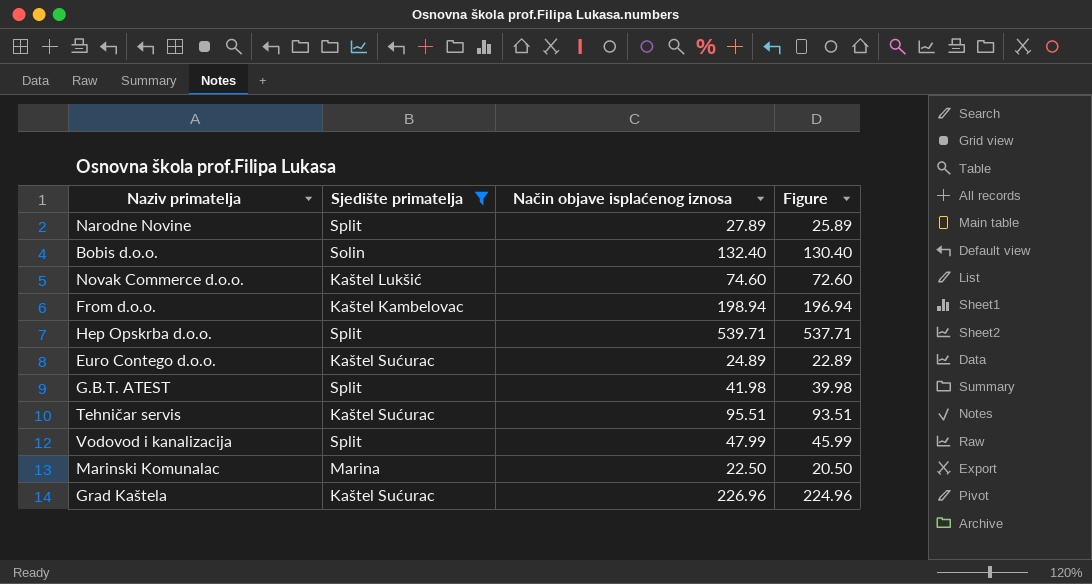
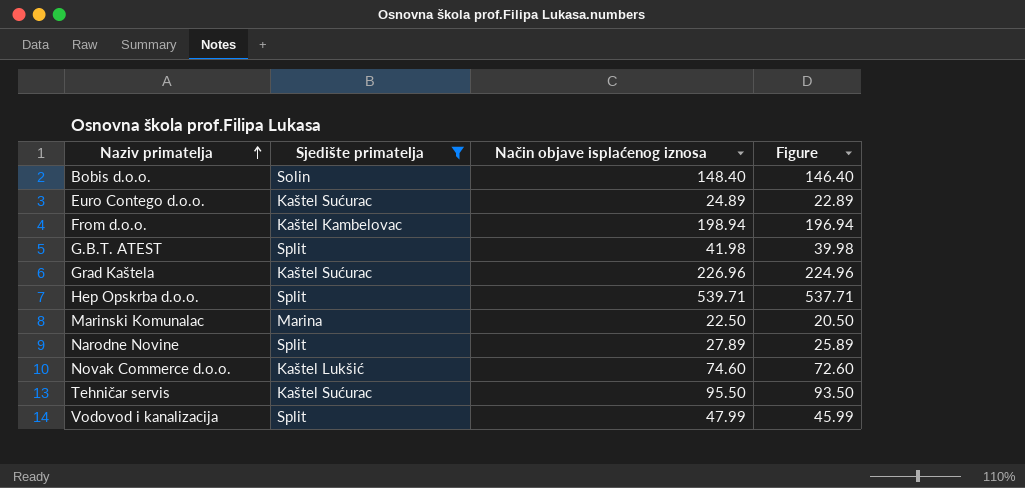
row order: none -> Naziv primatelja ascending
Bobis d.o.o. | Način objave isplaćenog iznosa: 132.40 -> 148.40
Bobis d.o.o. | Figure: 130.40 -> 146.40
Tehničar servis | Način objave isplaćenog iznosa: 95.51 -> 95.50
Tehničar servis | Figure: 93.51 -> 93.50

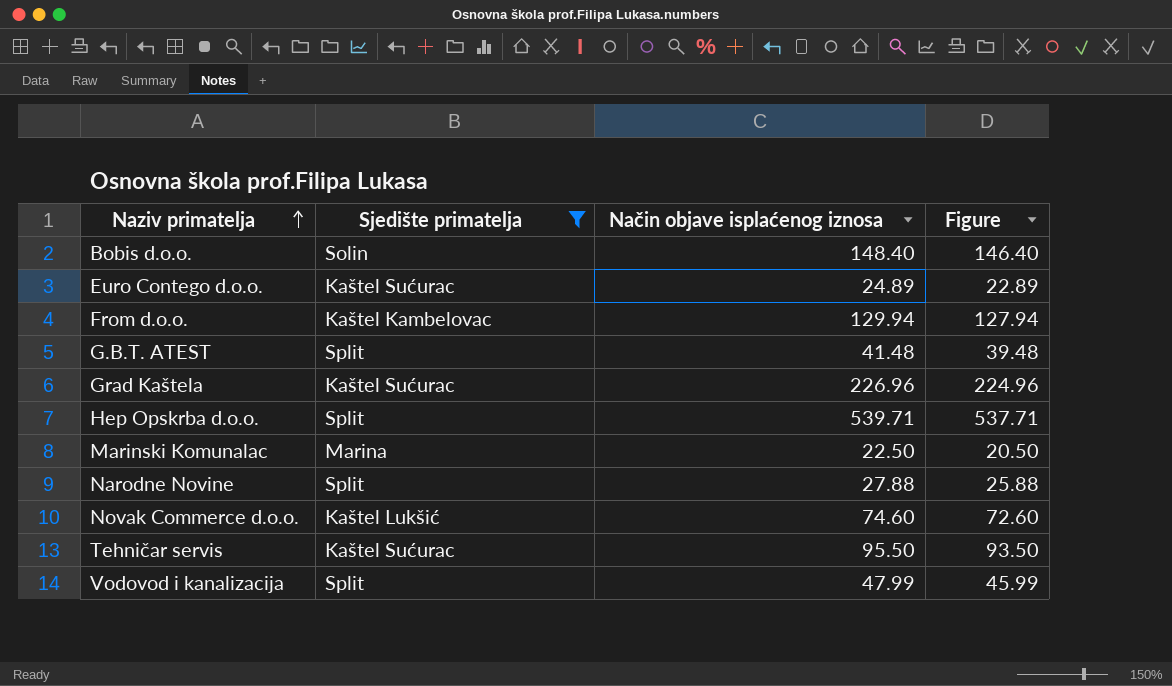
From d.o.o. | Način objave isplaćenog iznosa: 198.94 -> 129.94
From d.o.o. | Figure: 196.94 -> 127.94
G.B.T. ATEST | Način objave isplaćenog iznosa: 41.98 -> 41.48
G.B.T. ATEST | Figure: 39.98 -> 39.48
Narodne Novine | Način objave isplaćenog iznosa: 27.89 -> 27.88
Narodne Novine | Figure: 25.89 -> 25.88

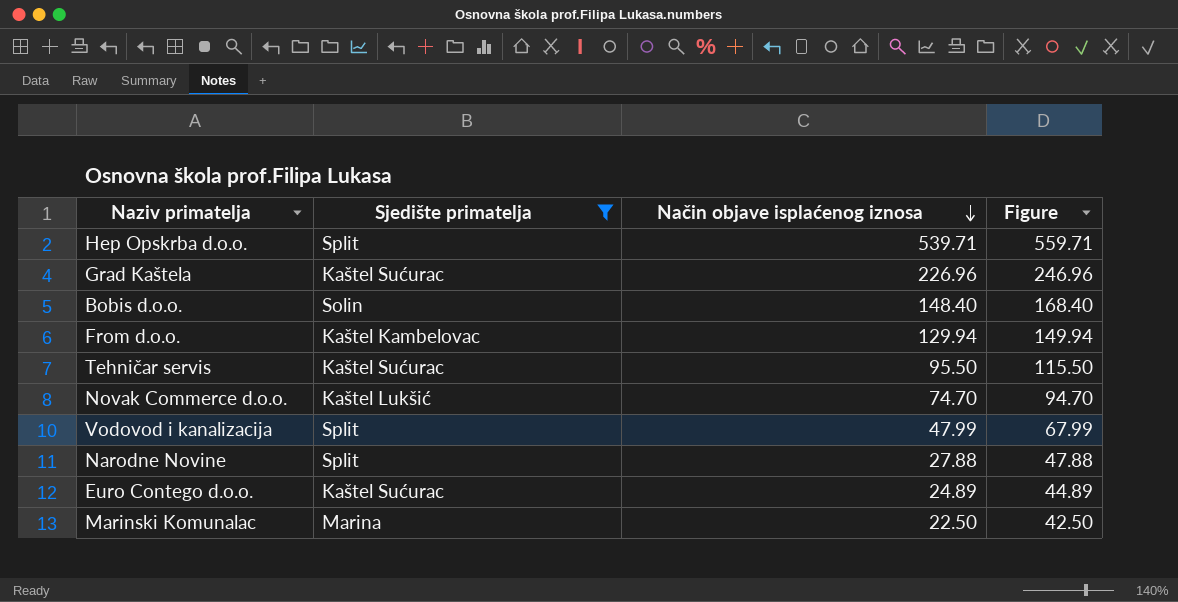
row order: Naziv primatelja ascending -> Način objave isplaćenog iznosa descending
column Figure | formula: [Način objave isplaćenog iznosa] - 2 -> [Način objave isplaćenog iznosa] + 20
row G.B.T. ATEST: Split | 41.48 | 39.48 -> none
Novak Commerce d.o.o. | Način objave isplaćenog iznosa: 74.60 -> 74.70

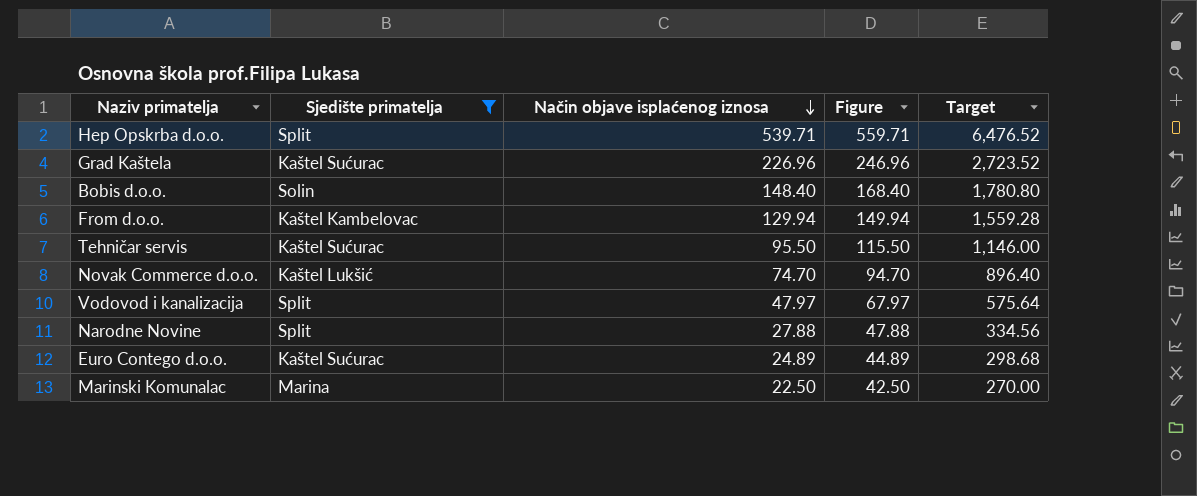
column Target | formula: none -> [Način objave isplaćenog iznosa] * 12
Vodovod i kanalizacija | Način objave isplaćenog iznosa: 47.99 -> 47.97
Vodovod i kanalizacija | Figure: 67.99 -> 67.97

